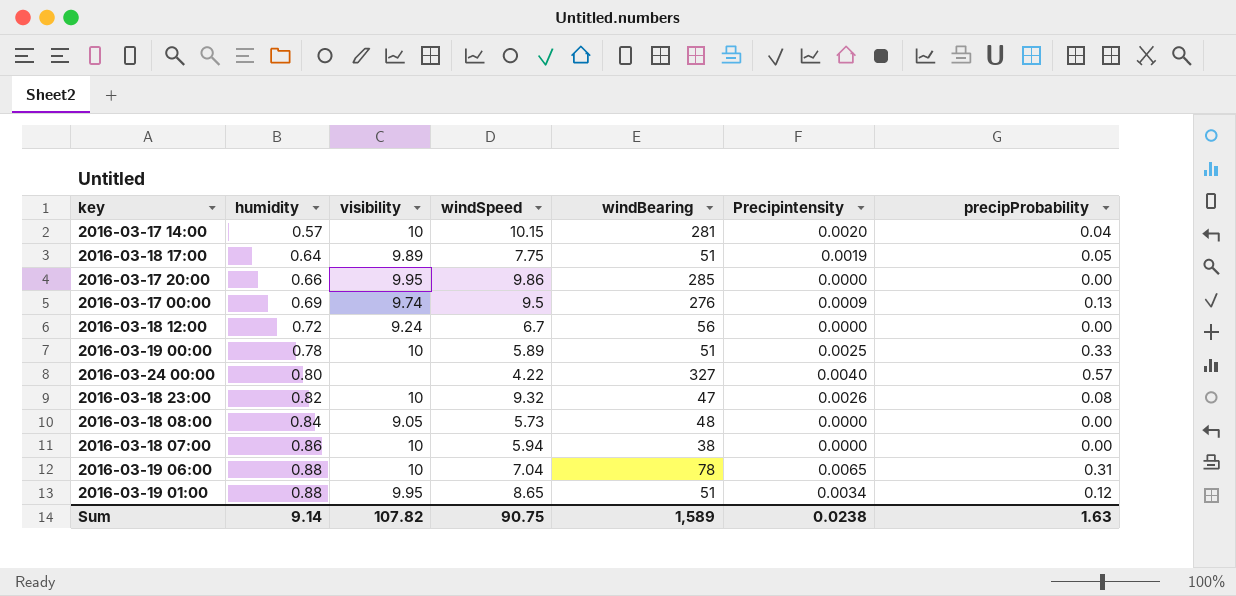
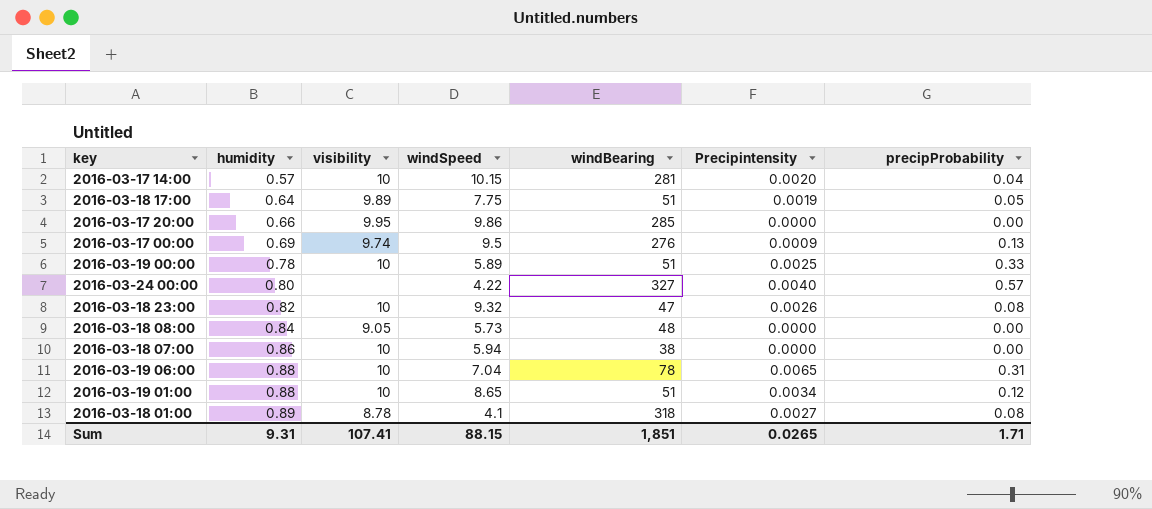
row 2016-03-18 12:00: 0.72 | 9.24 | 6.7 | 56 | 0.0000 | 0.00 -> none
2016-03-19 01:00 | visibility: 9.95 -> 10
row 2016-03-18 01:00: none -> 0.89 | 8.78 | 4.1 | 318 | 0.0027 | 0.08
Sum | humidity: 9.14 -> 9.31
Sum | visibility: 107.82 -> 107.41
Sum | windSpeed: 90.75 -> 88.15
Sum | windBearing: 1,589 -> 1,851
Sum | Precipintensity: 0.0238 -> 0.0265
Sum | precipProbability: 1.63 -> 1.71

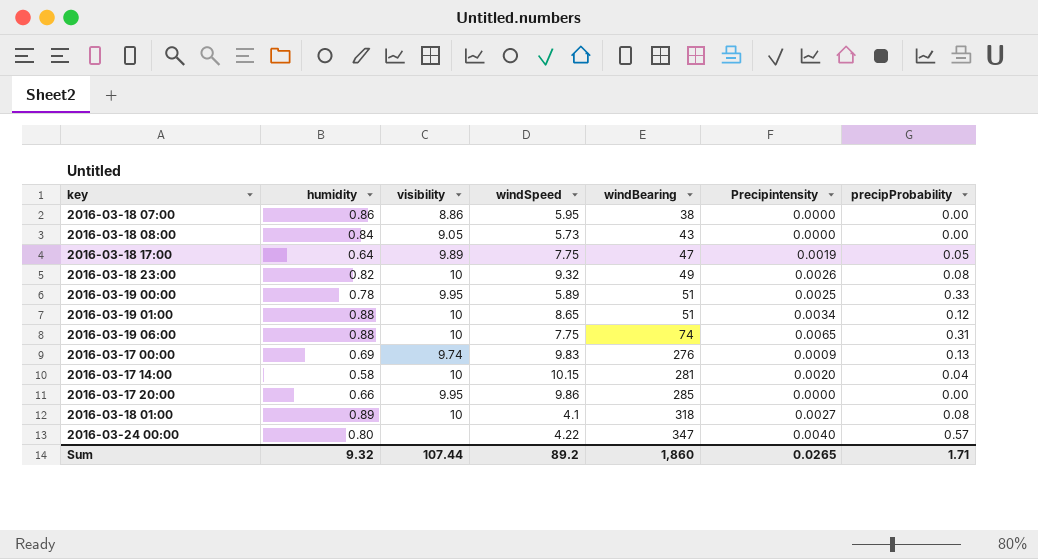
row order: humidity ascending -> windBearing ascending
2016-03-18 07:00 | visibility: 10 -> 8.86
2016-03-18 07:00 | windSpeed: 5.94 -> 5.95
2016-03-18 08:00 | windBearing: 48 -> 43
2016-03-18 17:00 | windBearing: 51 -> 47
2016-03-18 23:00 | windBearing: 47 -> 49
2016-03-19 00:00 | visibility: 10 -> 9.95
2016-03-19 06:00 | windSpeed: 7.04 -> 7.75
2016-03-19 06:00 | windBearing: 78 -> 74
2016-03-17 00:00 | windSpeed: 9.5 -> 9.83
2016-03-17 14:00 | humidity: 0.57 -> 0.58
2016-03-18 01:00 | visibility: 8.78 -> 10
2016-03-24 00:00 | windBearing: 327 -> 347
Sum | humidity: 9.31 -> 9.32
Sum | visibility: 107.41 -> 107.44
Sum | windSpeed: 88.15 -> 89.2
Sum | windBearing: 1,851 -> 1,860

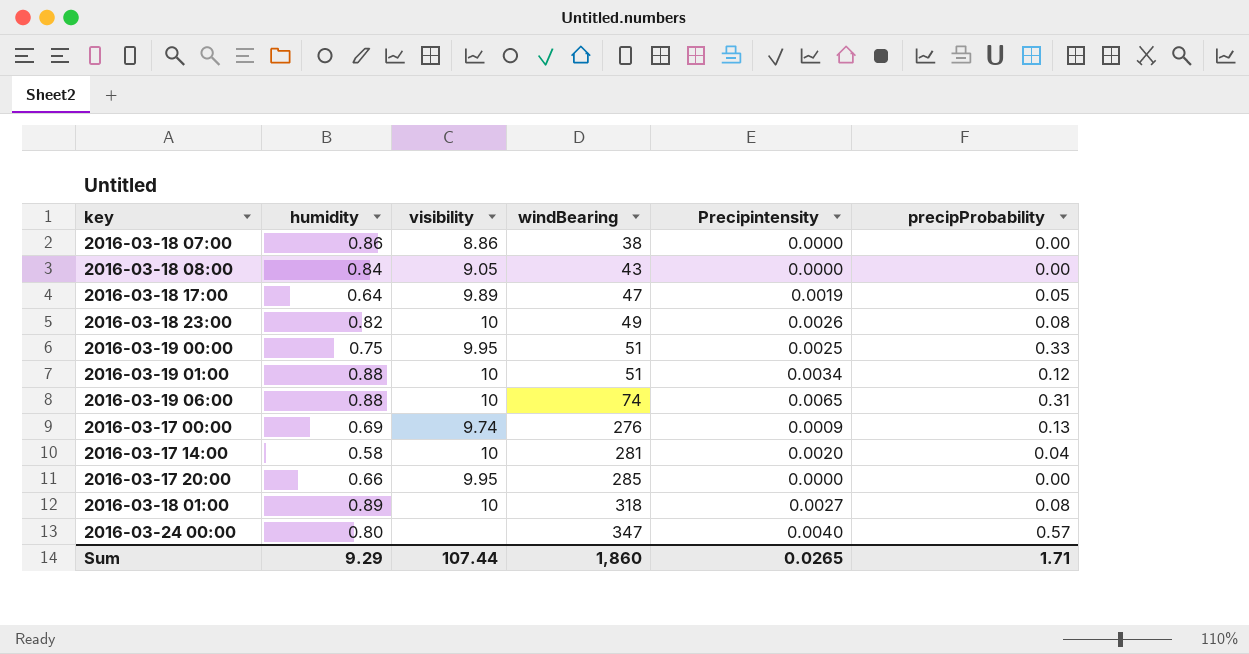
column windSpeed | position: 4 -> none
2016-03-19 00:00 | humidity: 0.78 -> 0.75
Sum | humidity: 9.32 -> 9.29

